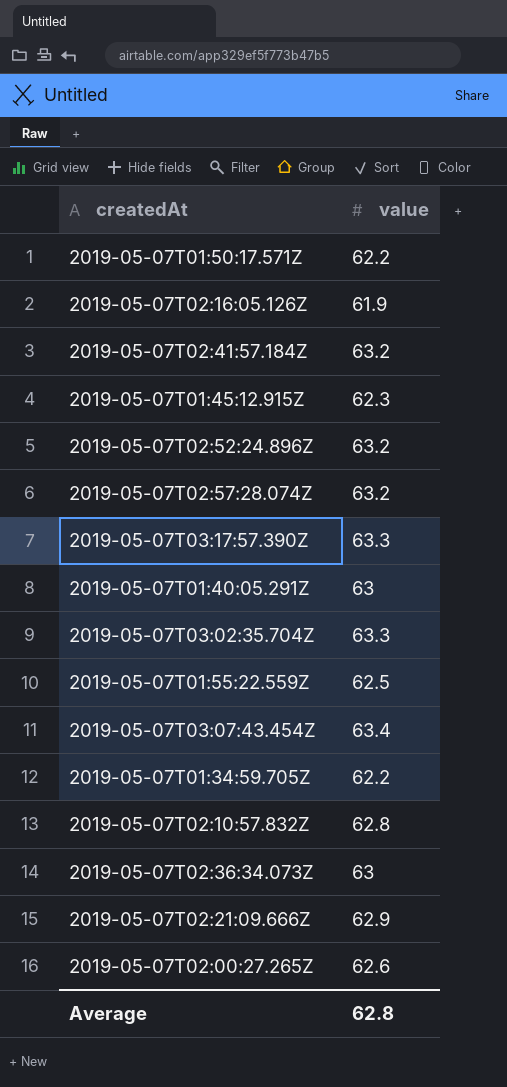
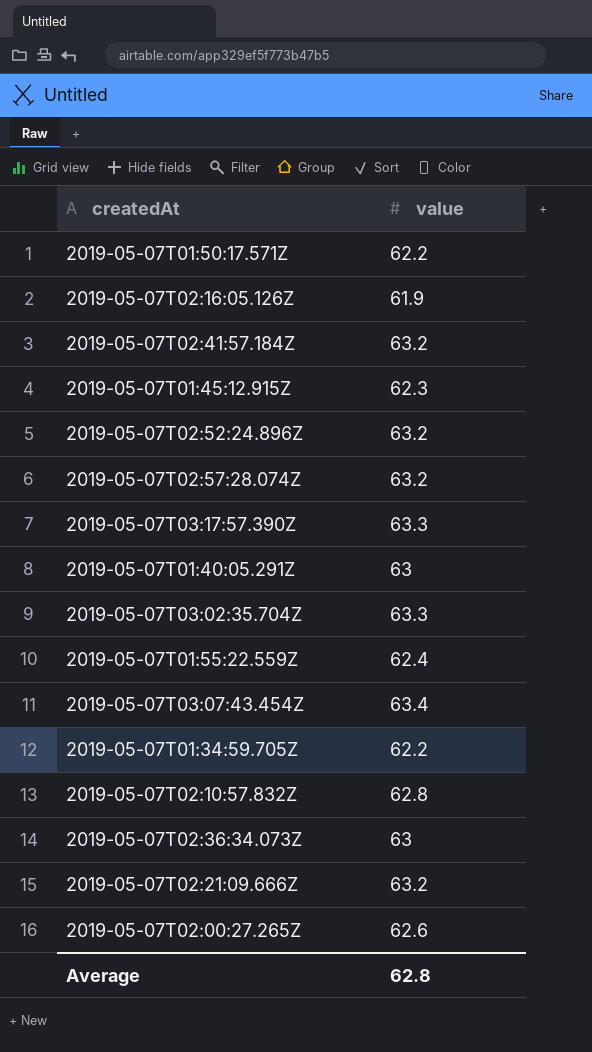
2019-05-07T01:55:22.559Z | value: 62.5 -> 62.4
2019-05-07T02:21:09.666Z | value: 62.9 -> 63.2

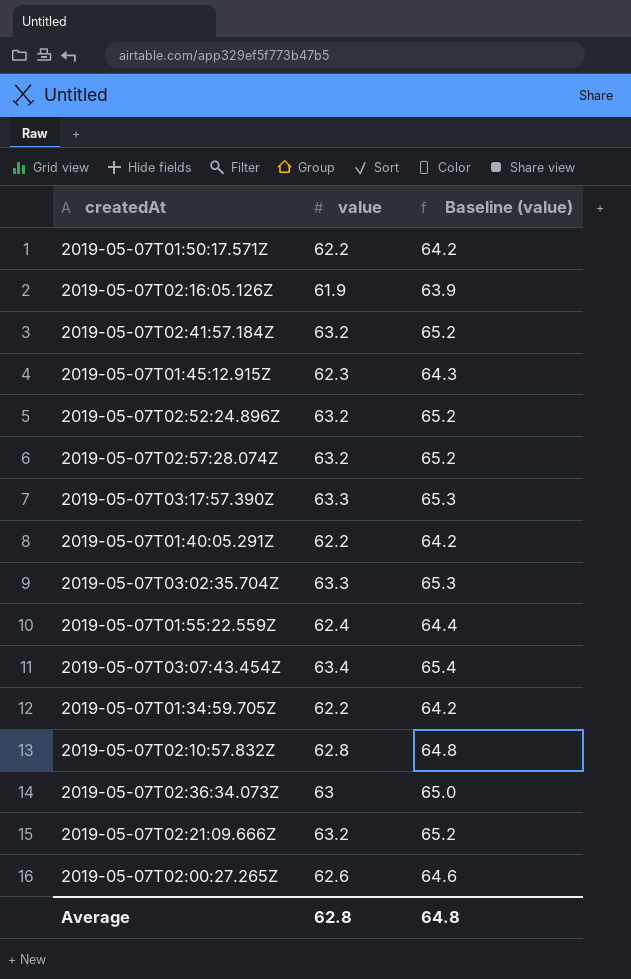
column Baseline (value) | formula: none -> [value] + 2
2019-05-07T01:40:05.291Z | value: 63 -> 62.2

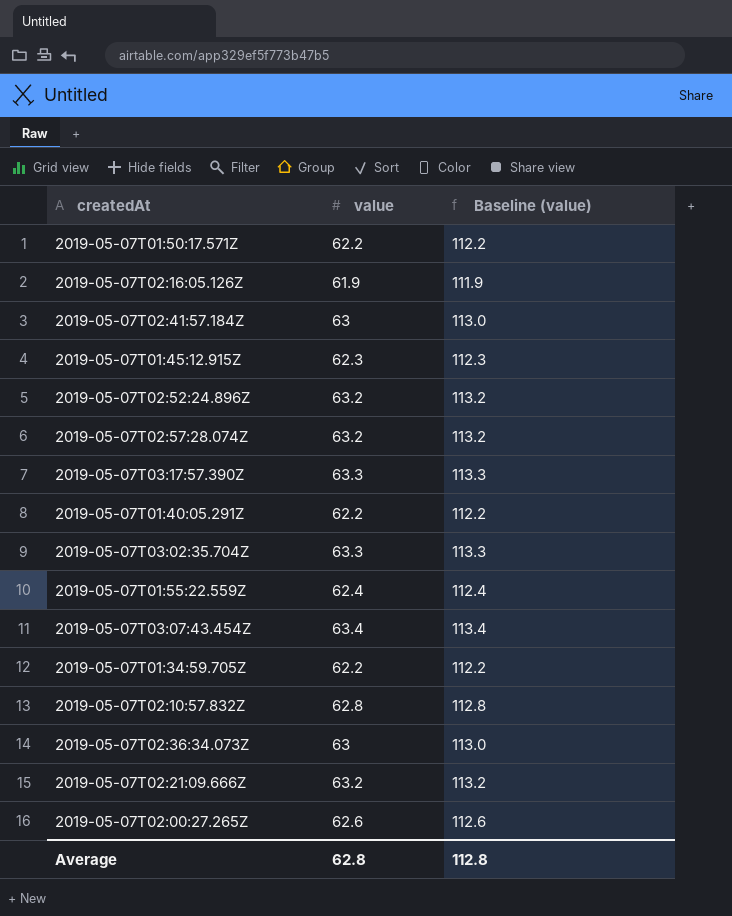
column Baseline (value) | formula: [value] + 2 -> [value] + 50
2019-05-07T02:41:57.184Z | value: 63.2 -> 63
Average | Baseline (value): 64.8 -> 112.8

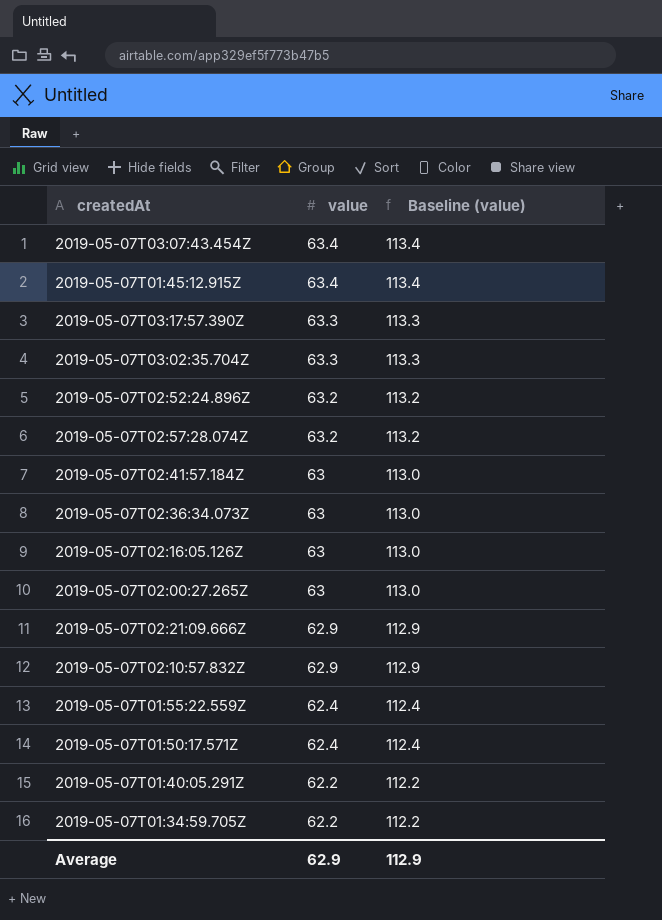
row order: none -> value descending
2019-05-07T01:45:12.915Z | value: 62.3 -> 63.4
2019-05-07T01:45:12.915Z | Baseline (value): 112.3 -> 113.4
2019-05-07T02:16:05.126Z | value: 61.9 -> 63
2019-05-07T02:16:05.126Z | Baseline (value): 111.9 -> 113.0
2019-05-07T02:00:27.265Z | value: 62.6 -> 63
2019-05-07T02:00:27.265Z | Baseline (value): 112.6 -> 113.0
2019-05-07T02:21:09.666Z | value: 63.2 -> 62.9
2019-05-07T02:21:09.666Z | Baseline (value): 113.2 -> 112.9
2019-05-07T02:10:57.832Z | value: 62.8 -> 62.9
2019-05-07T02:10:57.832Z | Baseline (value): 112.8 -> 112.9
2019-05-07T01:50:17.571Z | value: 62.2 -> 62.4
2019-05-07T01:50:17.571Z | Baseline (value): 112.2 -> 112.4
Average | value: 62.8 -> 62.9
Average | Baseline (value): 112.8 -> 112.9

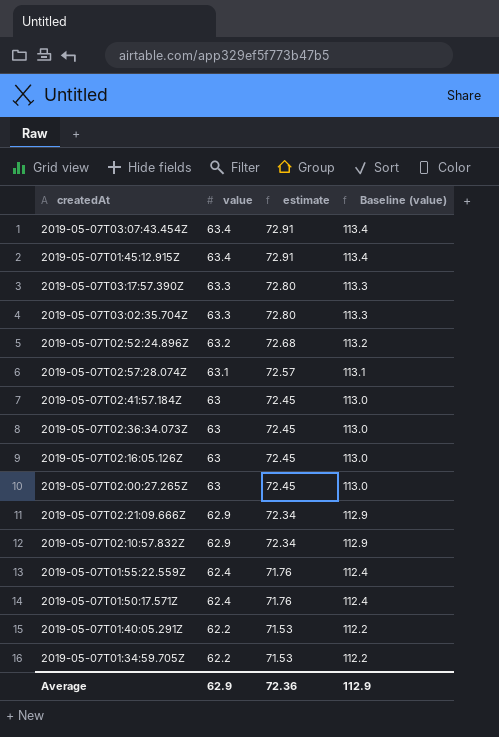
column estimate | formula: none -> [value] * 1.15
2019-05-07T02:57:28.074Z | value: 63.2 -> 63.1
2019-05-07T02:57:28.074Z | Baseline (value): 113.2 -> 113.1

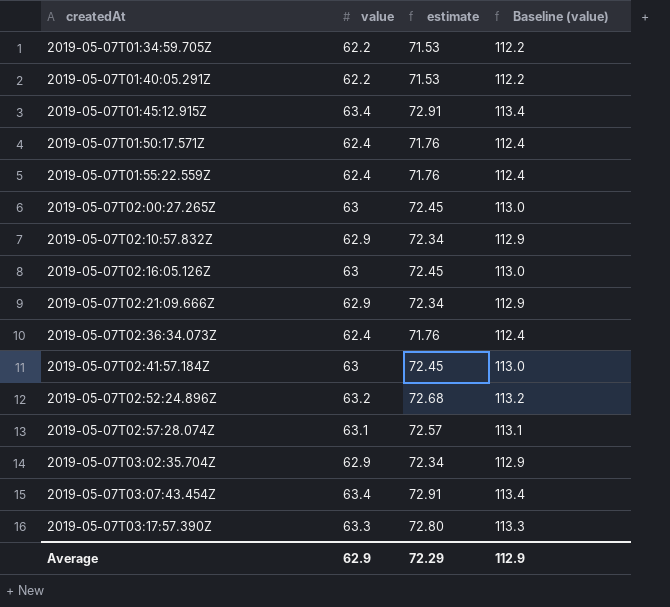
row order: value descending -> createdAt ascending
2019-05-07T02:36:34.073Z | value: 63 -> 62.4
2019-05-07T02:36:34.073Z | estimate: 72.45 -> 71.76
2019-05-07T02:36:34.073Z | Baseline (value): 113.0 -> 112.4
2019-05-07T03:02:35.704Z | value: 63.3 -> 62.9
2019-05-07T03:02:35.704Z | estimate: 72.80 -> 72.34
2019-05-07T03:02:35.704Z | Baseline (value): 113.3 -> 112.9
Average | estimate: 72.36 -> 72.29

